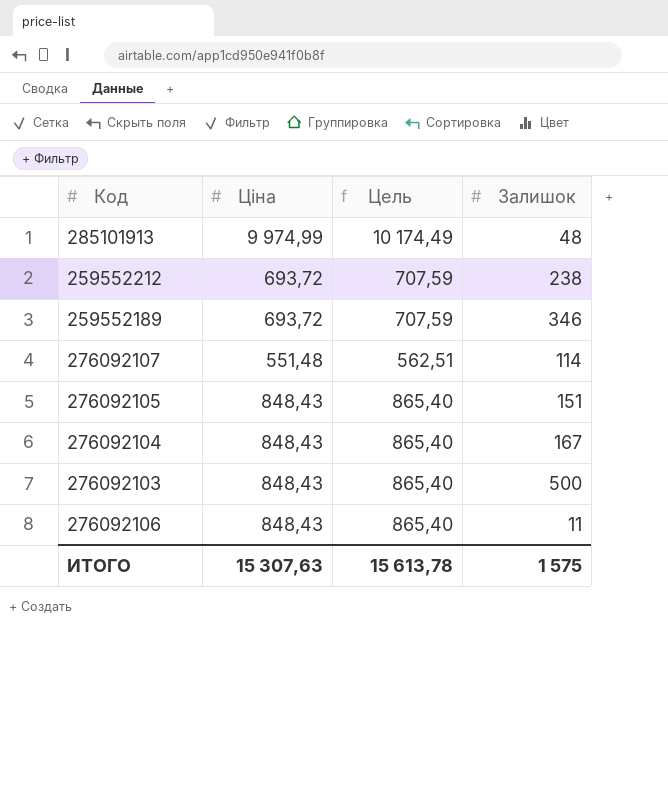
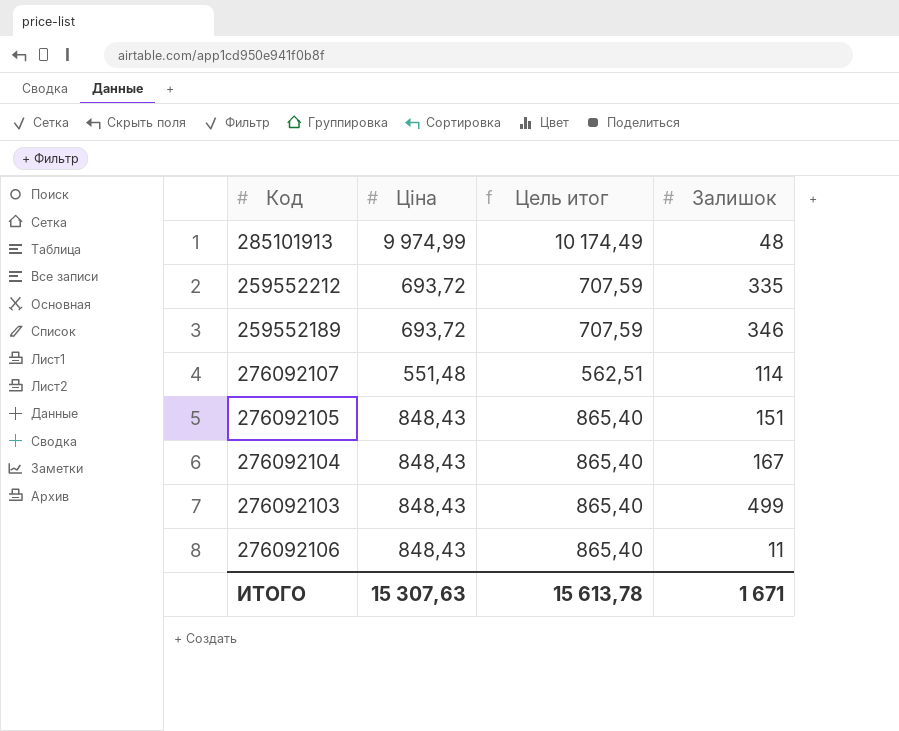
column name: Цель -> Цель итог
259552212 | Залишок: 238 -> 335
276092103 | Залишок: 500 -> 499
ИТОГО | Залишок: 1 575 -> 1 671

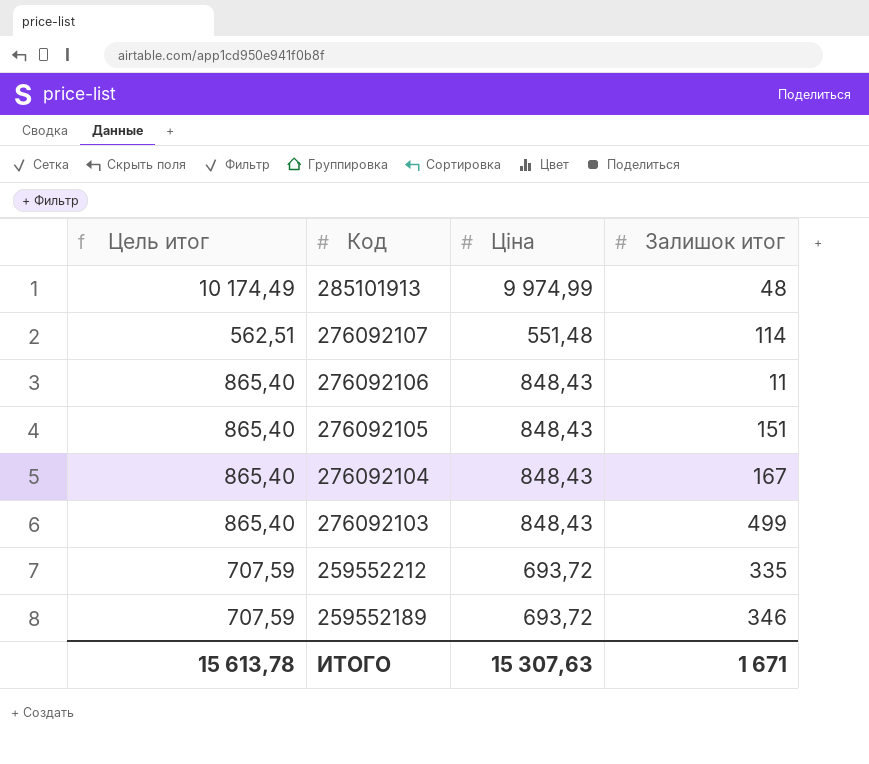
row order: none -> Код descending
column Цель итог | position: 3 -> 1
column name: Залишок -> Залишок итог

